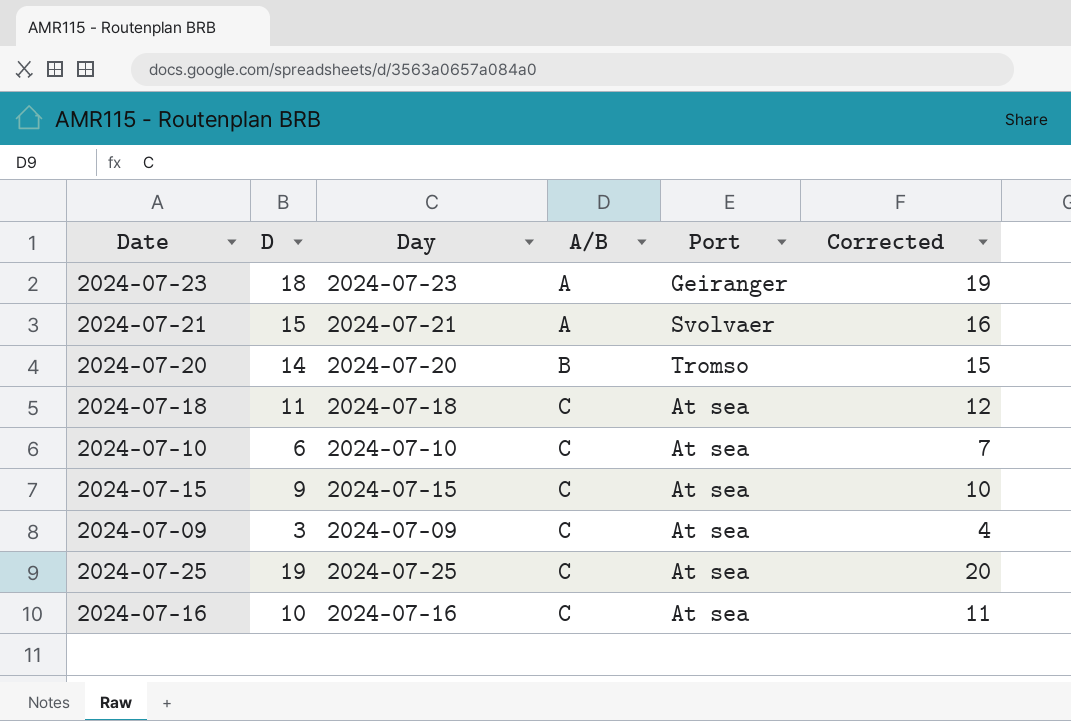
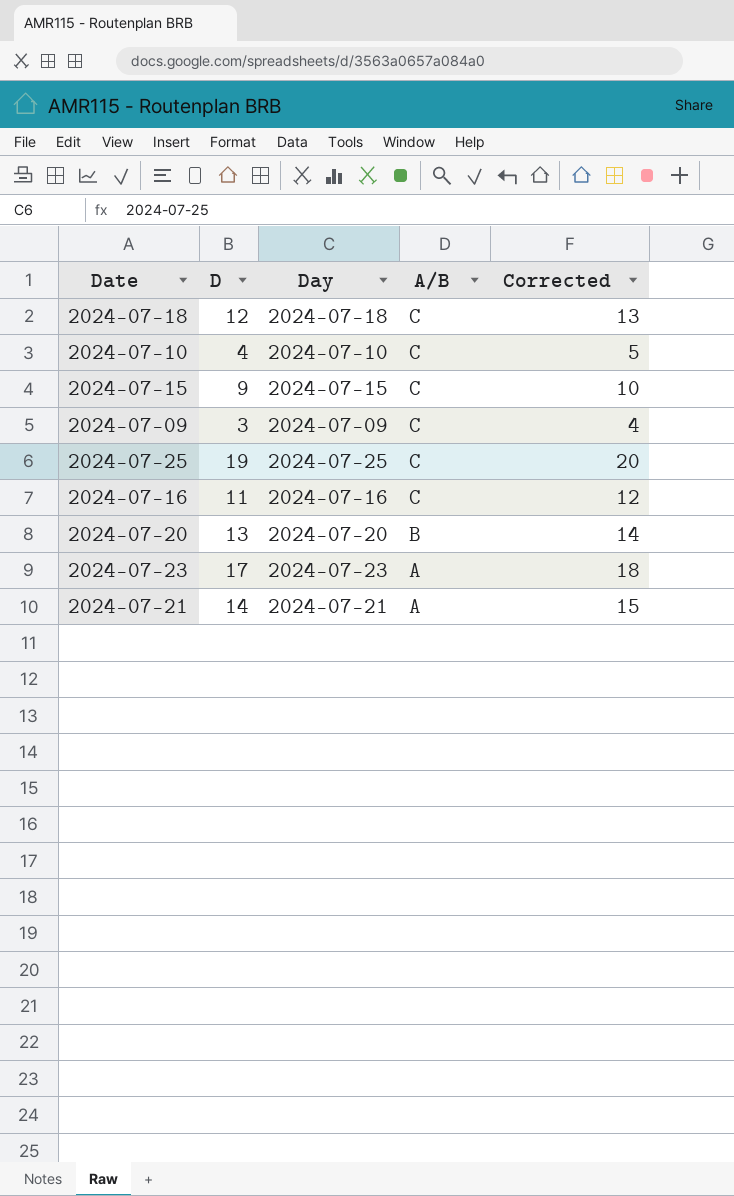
row order: A/B ascending -> A/B descending
column Port | position: 5 -> none
2024-07-18 | D: 11 -> 12
2024-07-18 | Corrected: 12 -> 13
2024-07-10 | D: 6 -> 4
2024-07-10 | Corrected: 7 -> 5
2024-07-16 | D: 10 -> 11
2024-07-16 | Corrected: 11 -> 12
2024-07-20 | D: 14 -> 13
2024-07-20 | Corrected: 15 -> 14
2024-07-23 | D: 18 -> 17
2024-07-23 | Corrected: 19 -> 18
2024-07-21 | D: 15 -> 14
2024-07-21 | Corrected: 16 -> 15

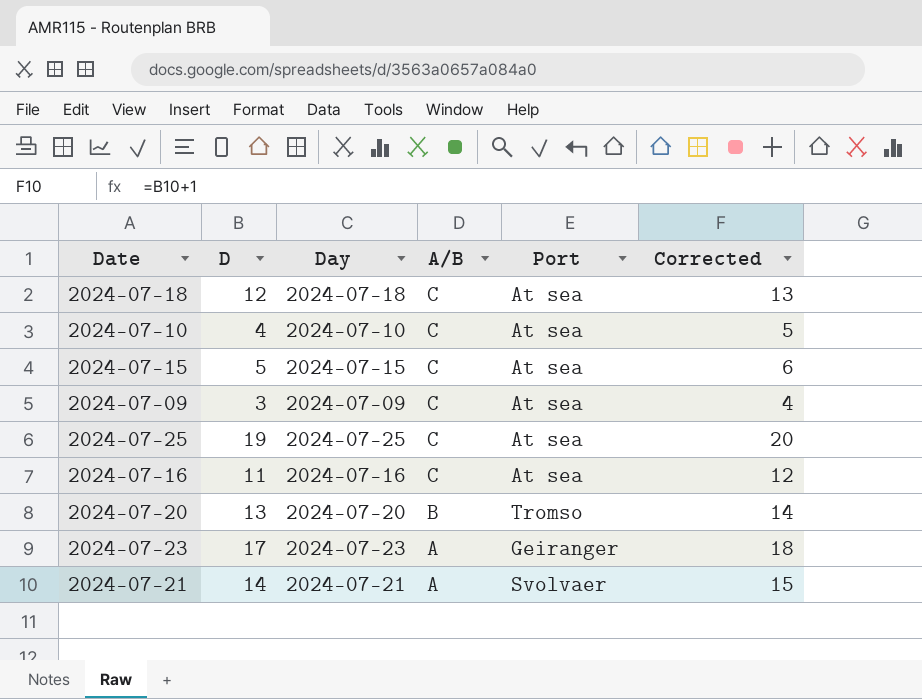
column Port | position: none -> 5
2024-07-15 | D: 9 -> 5
2024-07-15 | Corrected: 10 -> 6

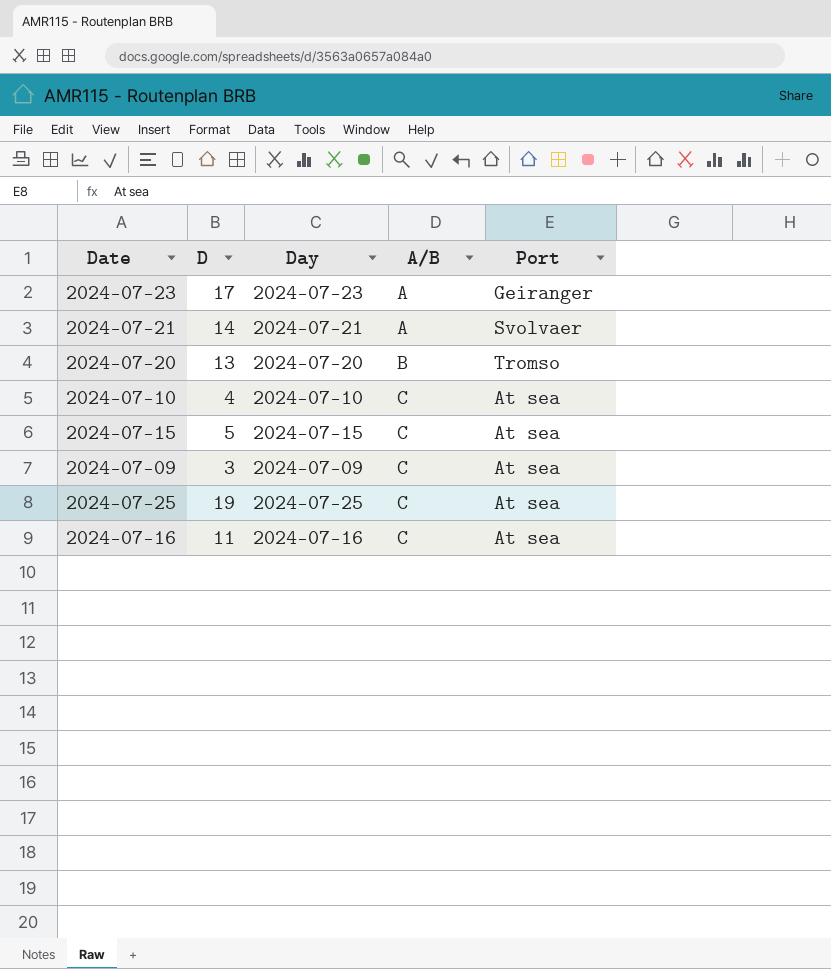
row order: A/B descending -> A/B ascending
column Corrected | formula: [D] + 1 -> none
row 2024-07-18: 12 | 2024-07-18 | C | At sea | 13 -> none

